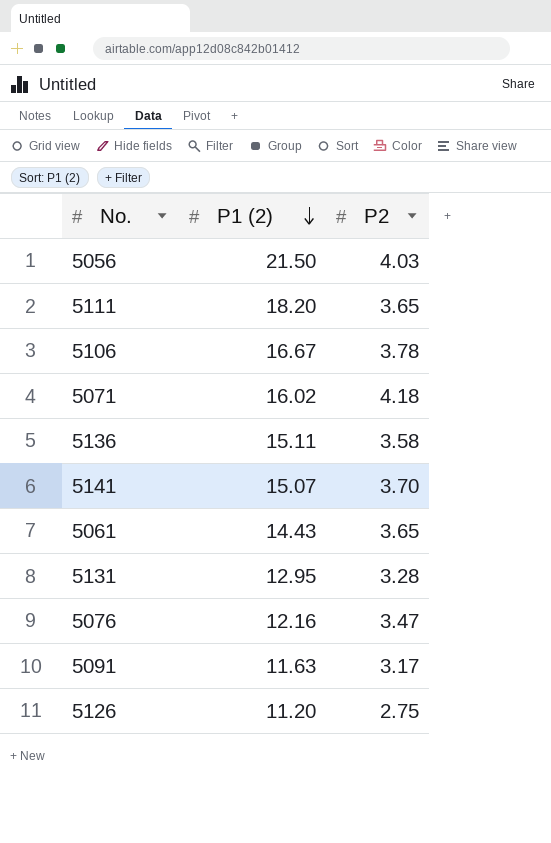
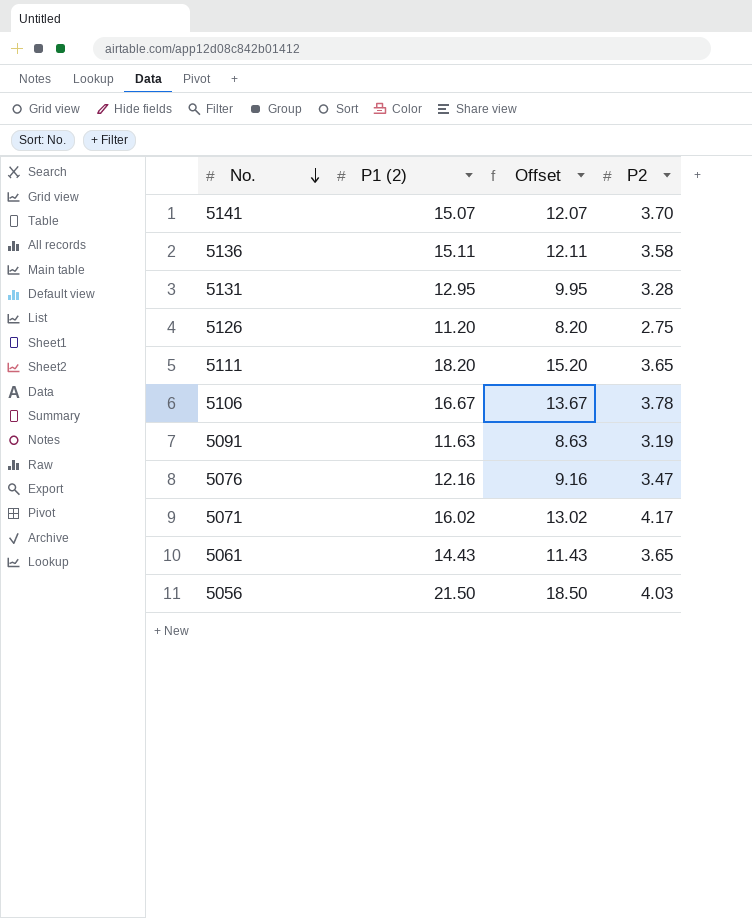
row order: P1 (2) descending -> No. descending
column Offset | formula: none -> [P1 (2)] - 3
5091 | P2: 3.17 -> 3.19
5071 | P2: 4.18 -> 4.17

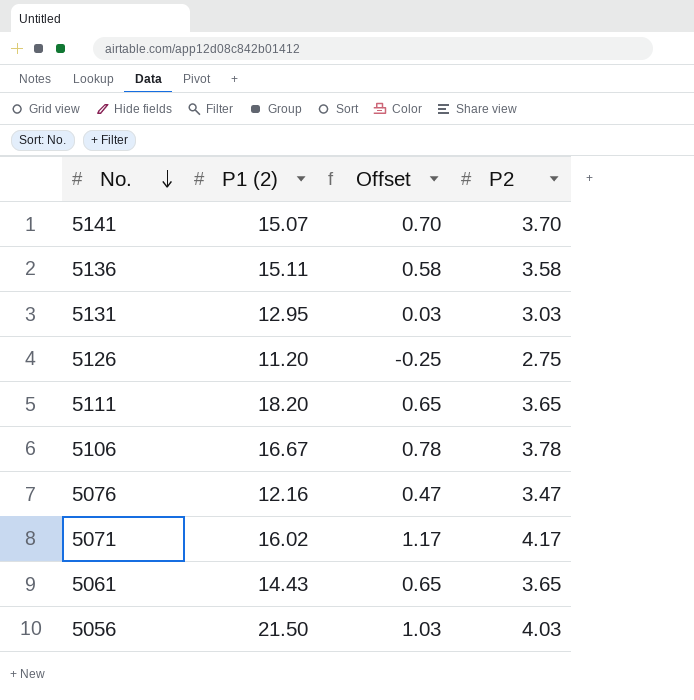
column Offset | formula: [P1 (2)] - 3 -> [P2] - 3
row 5091: 11.63 | 8.63 | 3.19 -> none
5131 | P2: 3.28 -> 3.03

